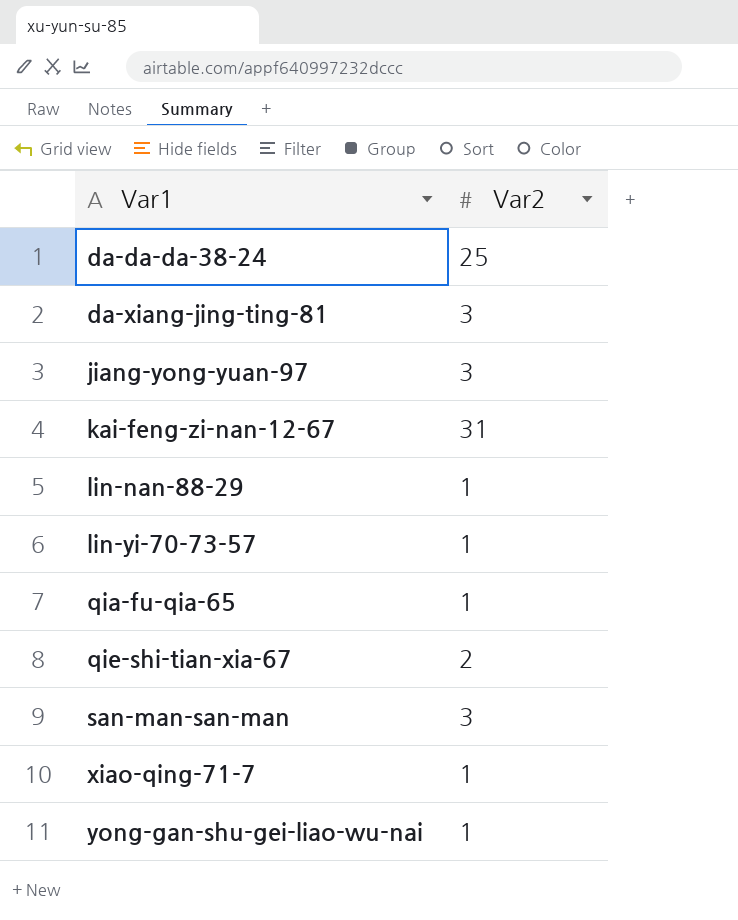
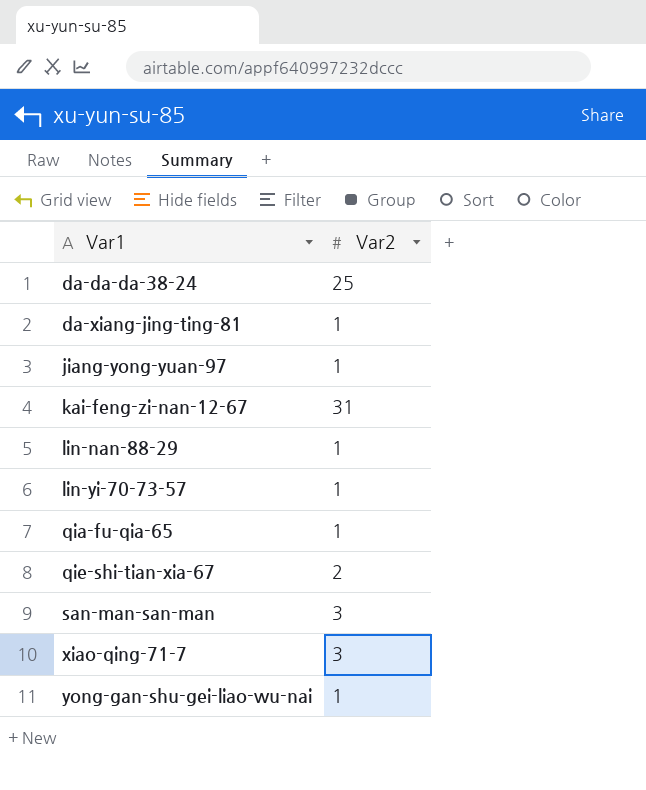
da-xiang-jing-ting-81 | Var2: 3 -> 1
jiang-yong-yuan-97 | Var2: 3 -> 1
xiao-qing-71-7 | Var2: 1 -> 3

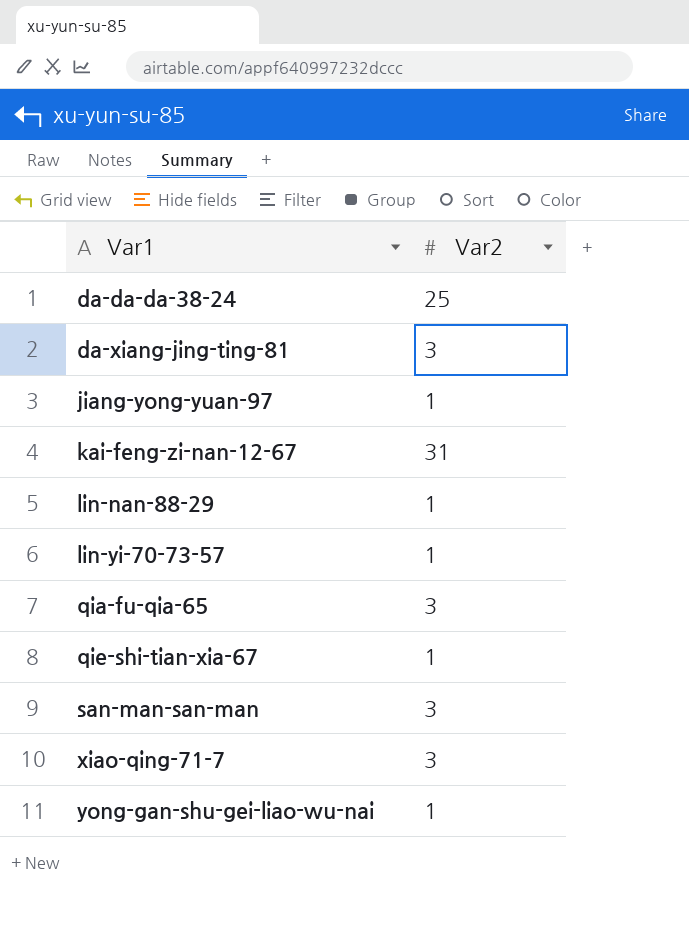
da-xiang-jing-ting-81 | Var2: 1 -> 3
qia-fu-qia-65 | Var2: 1 -> 3
qie-shi-tian-xia-67 | Var2: 2 -> 1

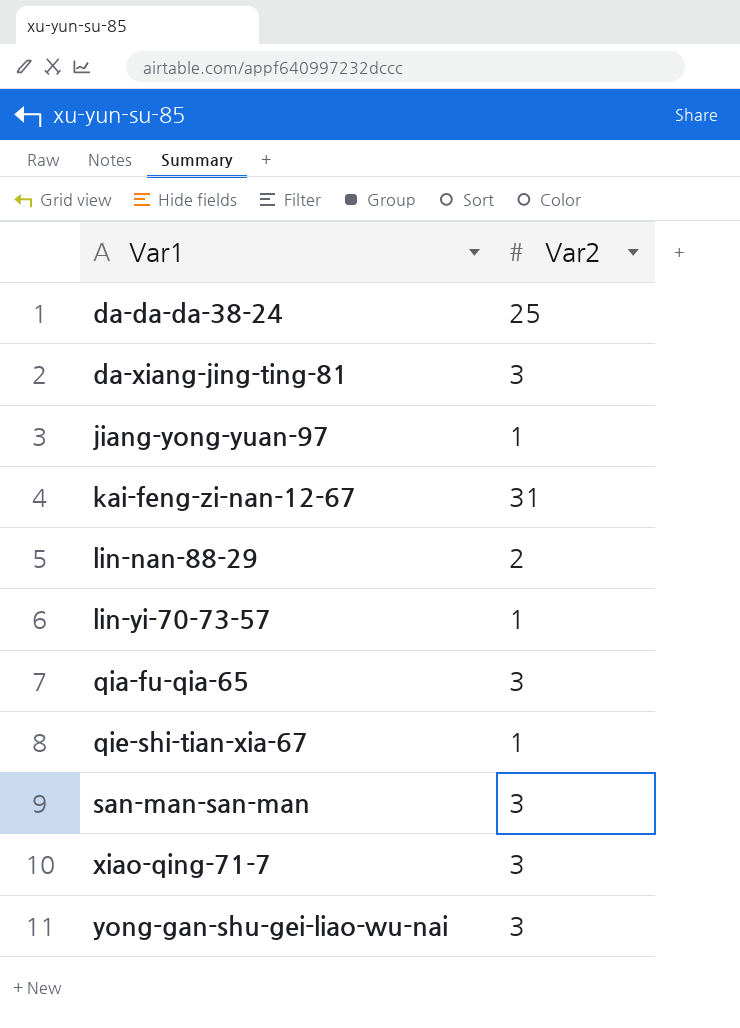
lin-nan-88-29 | Var2: 1 -> 2
yong-gan-shu-gei-liao-wu-nai | Var2: 1 -> 3

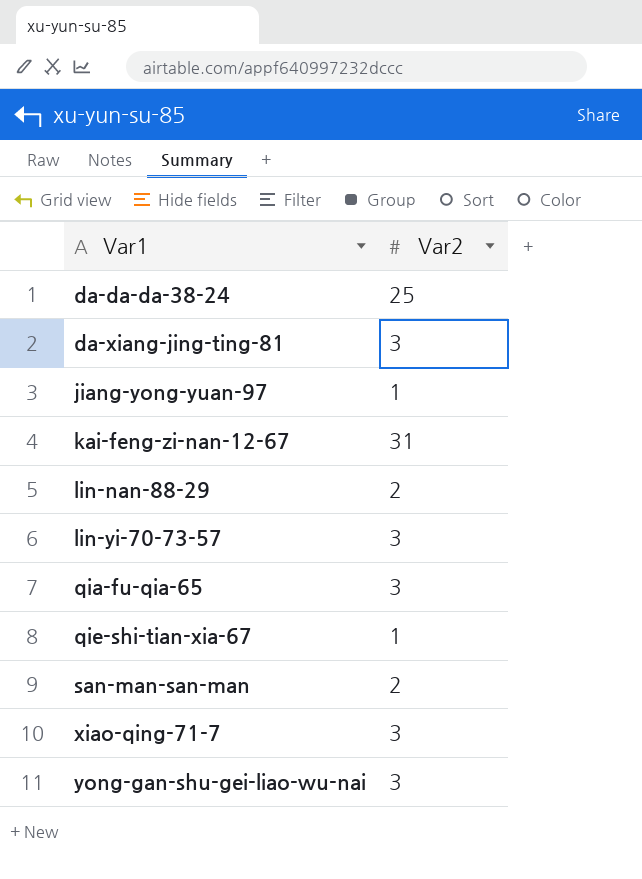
lin-yi-70-73-57 | Var2: 1 -> 3
san-man-san-man | Var2: 3 -> 2

